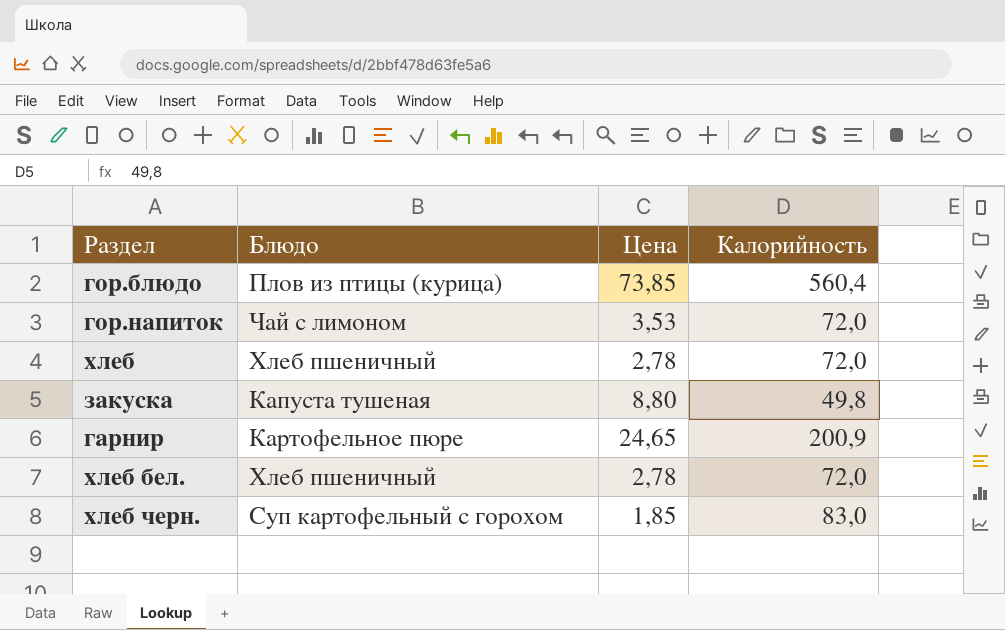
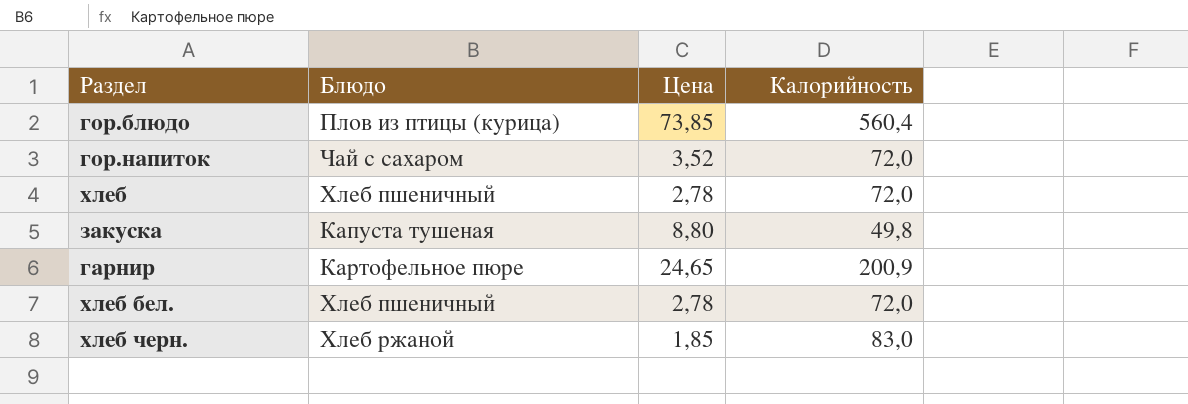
гор.напиток | Блюдо: Чай с лимоном -> Чай с сахаром
гор.напиток | Цена: 3,53 -> 3,52
хлеб черн. | Блюдо: Суп картофельный с горохом -> Хлеб ржаной

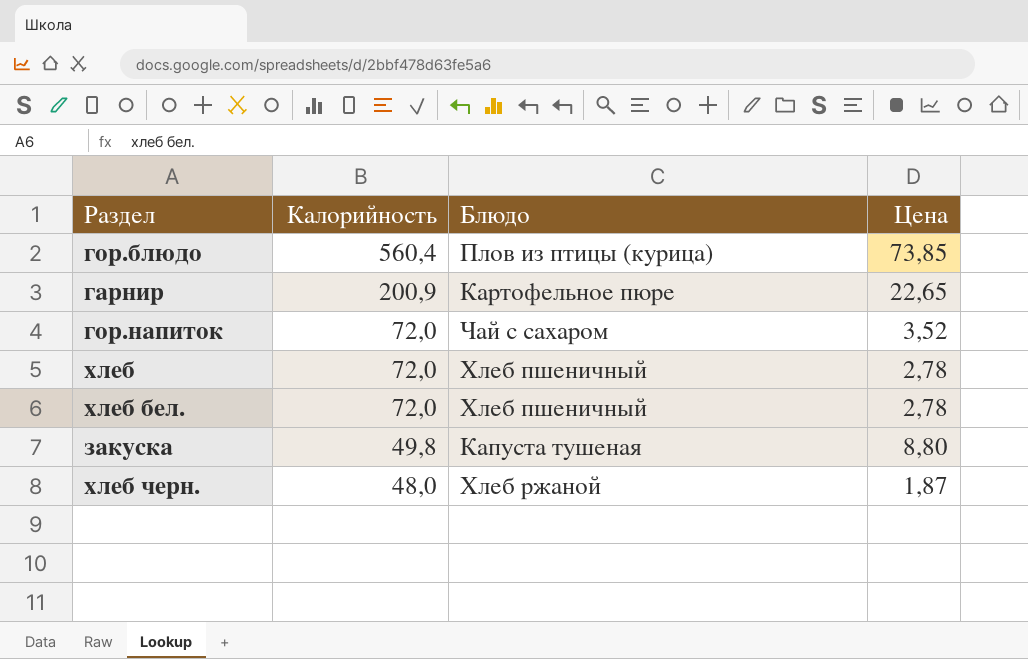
row order: none -> Калорийность descending
column Калорийность | position: 4 -> 2
гарнир | Цена: 24,65 -> 22,65
хлеб черн. | Калорийность: 83,0 -> 48,0
хлеб черн. | Цена: 1,85 -> 1,87

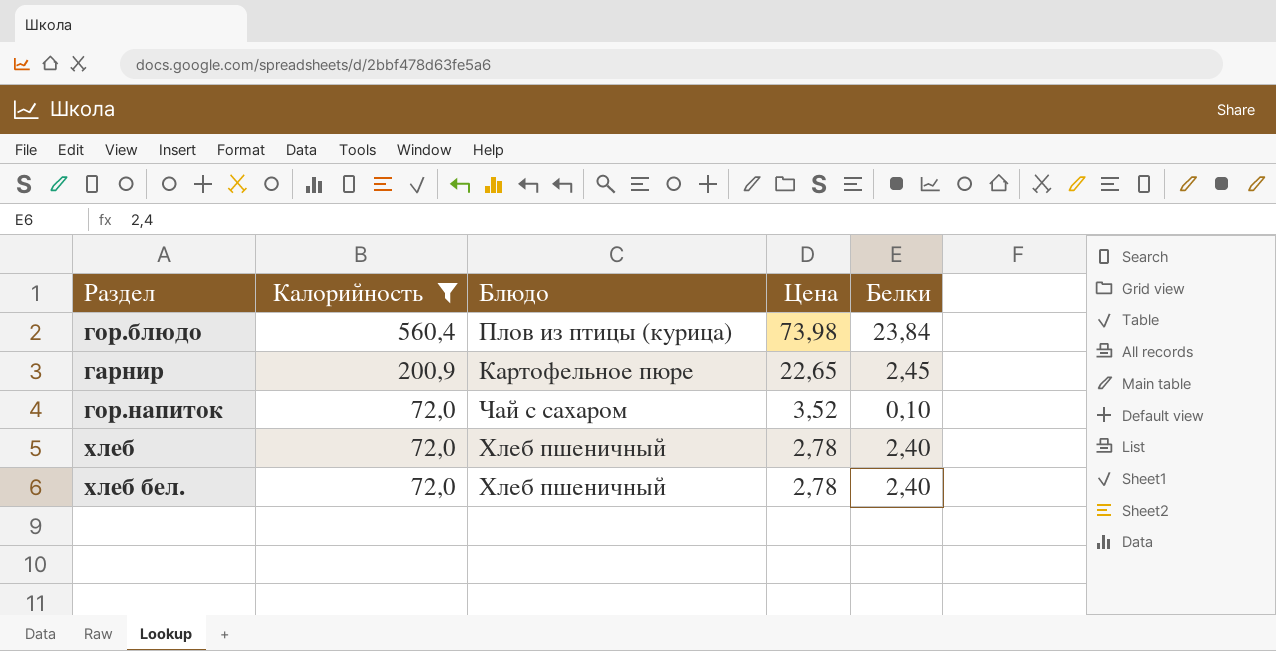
filter: none -> Калорийность >= 72,0
column Белки | position: none -> 5
гор.блюдо | Цена: 73,85 -> 73,98

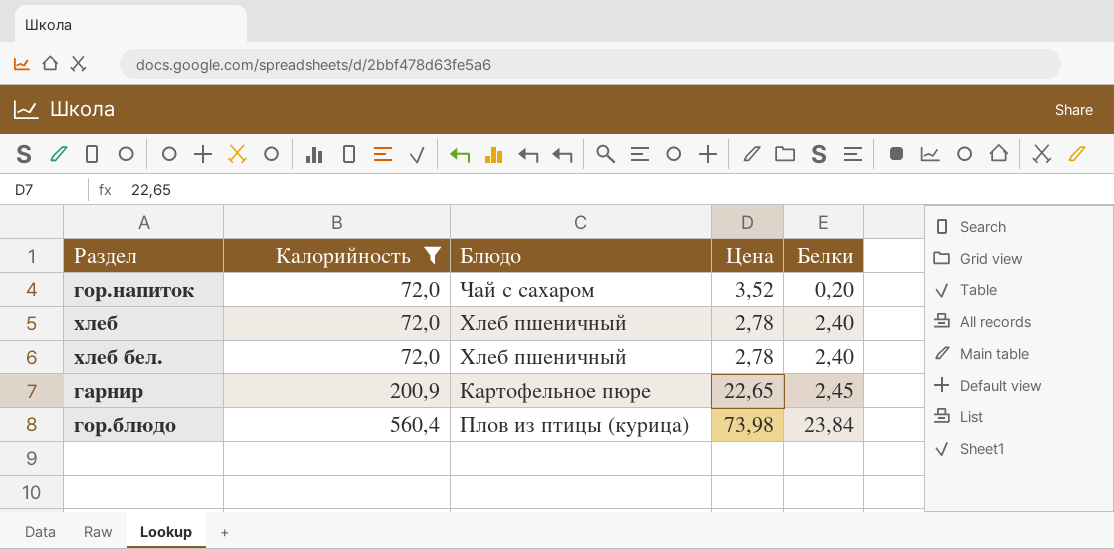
row order: Калорийность descending -> Калорийность ascending
гор.напиток | Белки: 0,10 -> 0,20

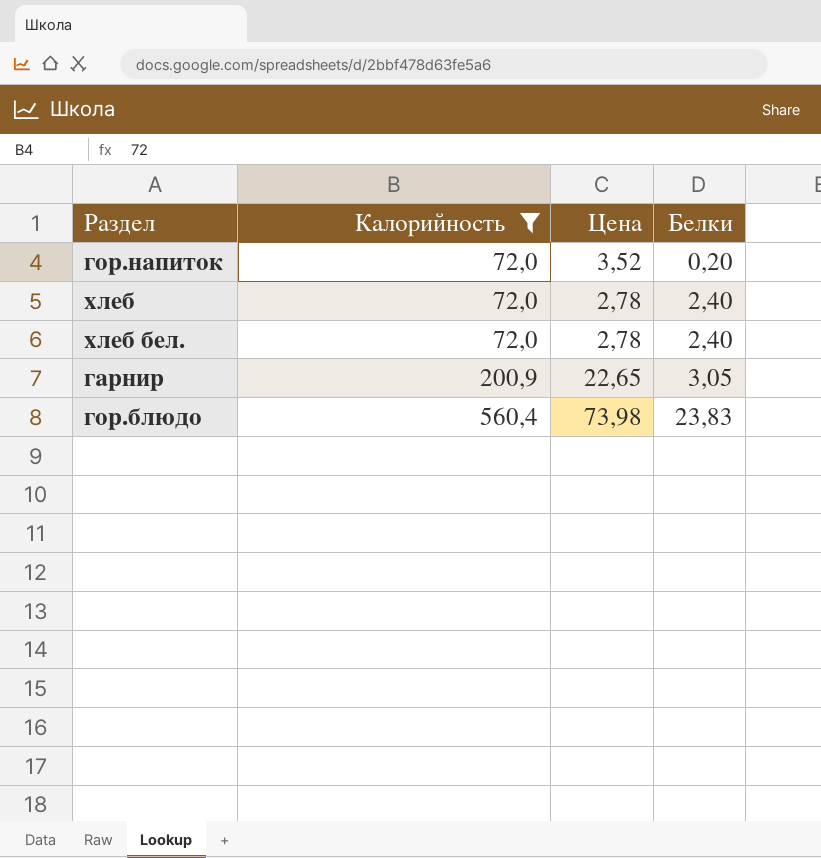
column Блюдо | position: 3 -> none
гарнир | Белки: 2,45 -> 3,05
гор.блюдо | Белки: 23,84 -> 23,83

